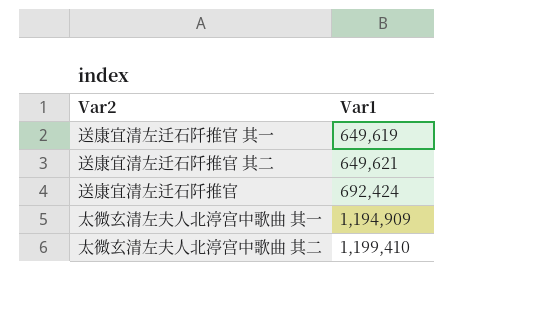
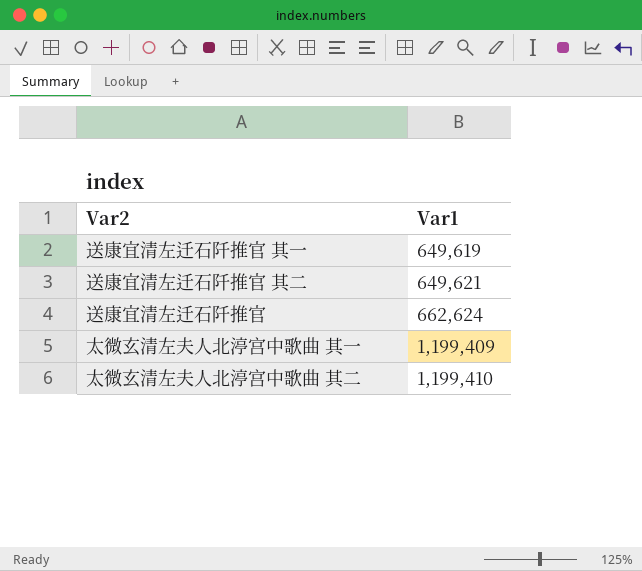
送康宜清左迁石阡推官 | Var1: 692,424 -> 662,624
太微玄清左夫人北渟宫中歌曲 其一 | Var1: 1,194,909 -> 1,199,409

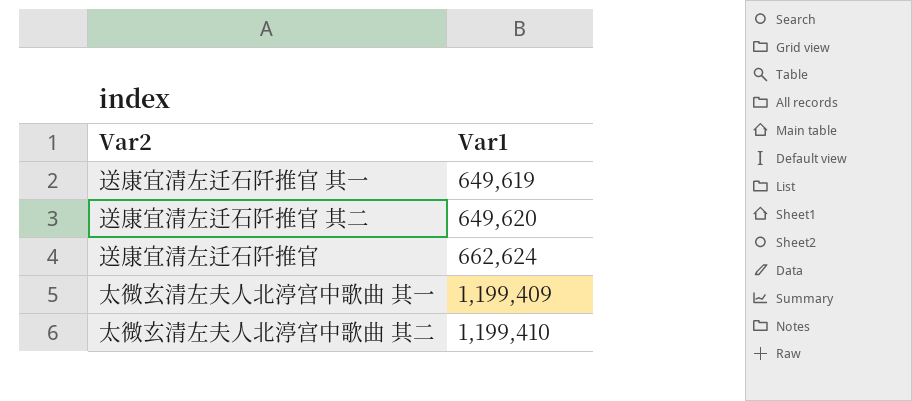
送康宜清左迁石阡推官 其二 | Var1: 649,621 -> 649,620

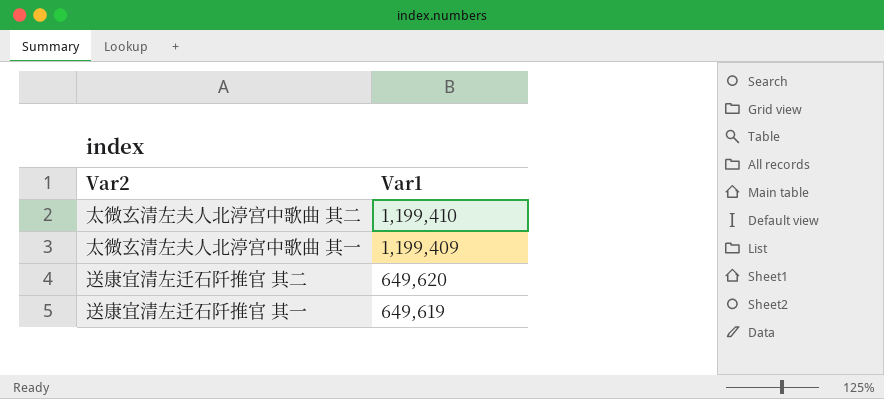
row order: Var1 ascending -> Var1 descending
row 送康宜清左迁石阡推官: 662,624 -> none

